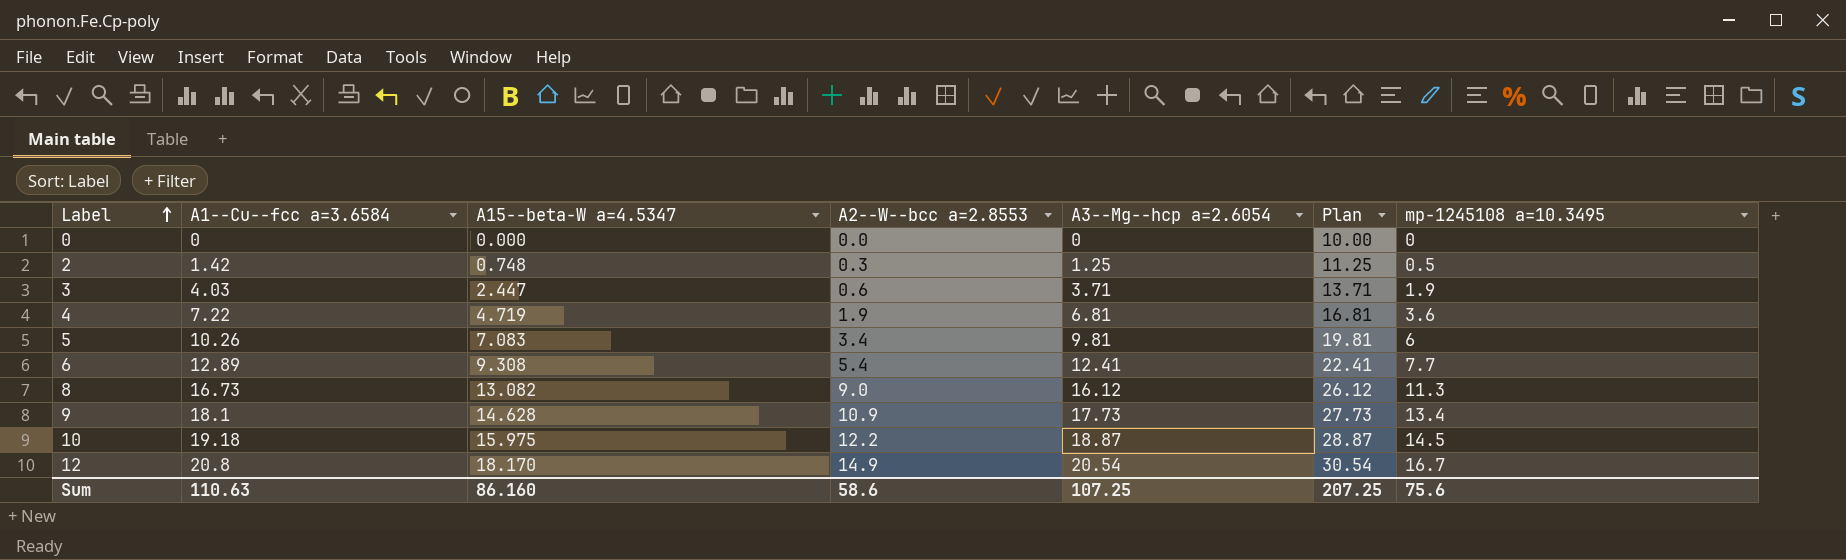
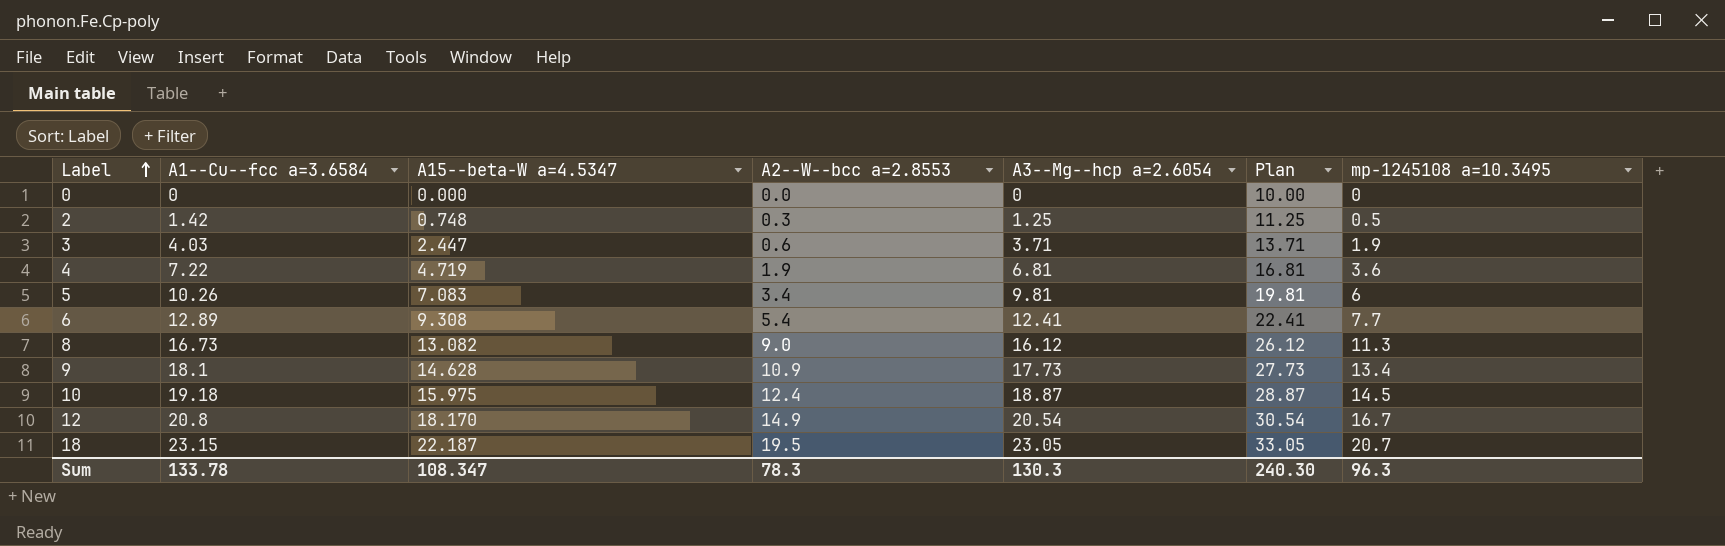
10 | A2--W--bcc a=2.8553: 12.2 -> 12.4
row 18: none -> 23.15 | 22.187 | 19.5 | 23.05 | 33.05 | 20.7
Sum | A1--Cu--fcc a=3.6584: 110.63 -> 133.78
Sum | A15--beta-W a=4.5347: 86.160 -> 108.347
Sum | A2--W--bcc a=2.8553: 58.6 -> 78.3
Sum | A3--Mg--hcp a=2.6054: 107.25 -> 130.3
Sum | Plan: 207.25 -> 240.30
Sum | mp-1245108 a=10.3495: 75.6 -> 96.3

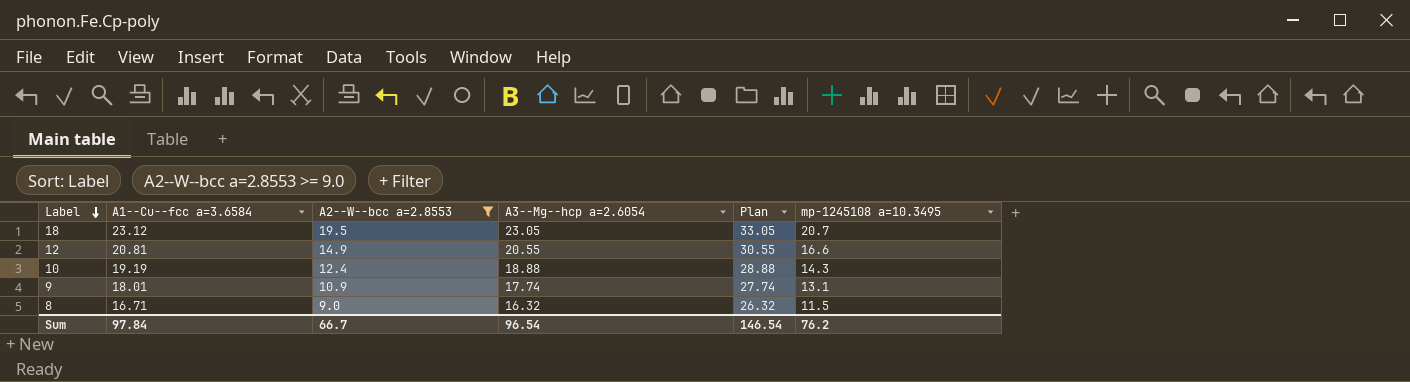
filter: none -> A2--W--bcc a=2.8553 >= 9.0
row order: Label ascending -> Label descending
column A15--beta-W a=4.5347 | position: 3 -> none
18 | A1--Cu--fcc a=3.6584: 23.15 -> 23.12
12 | A1--Cu--fcc a=3.6584: 20.8 -> 20.81
12 | A3--Mg--hcp a=2.6054: 20.54 -> 20.55
12 | Plan: 30.54 -> 30.55
12 | mp-1245108 a=10.3495: 16.7 -> 16.6
10 | A1--Cu--fcc a=3.6584: 19.18 -> 19.19
10 | A3--Mg--hcp a=2.6054: 18.87 -> 18.88
10 | Plan: 28.87 -> 28.88
10 | mp-1245108 a=10.3495: 14.5 -> 14.3
9 | A1--Cu--fcc a=3.6584: 18.1 -> 18.01
9 | A3--Mg--hcp a=2.6054: 17.73 -> 17.74
9 | Plan: 27.73 -> 27.74
9 | mp-1245108 a=10.3495: 13.4 -> 13.1
8 | A1--Cu--fcc a=3.6584: 16.73 -> 16.71
8 | A3--Mg--hcp a=2.6054: 16.12 -> 16.32
8 | Plan: 26.12 -> 26.32
8 | mp-1245108 a=10.3495: 11.3 -> 11.5
Sum | A1--Cu--fcc a=3.6584: 133.78 -> 97.84
Sum | A2--W--bcc a=2.8553: 78.3 -> 66.7
Sum | A3--Mg--hcp a=2.6054: 130.3 -> 96.54
Sum | Plan: 240.30 -> 146.54
Sum | mp-1245108 a=10.3495: 96.3 -> 76.2

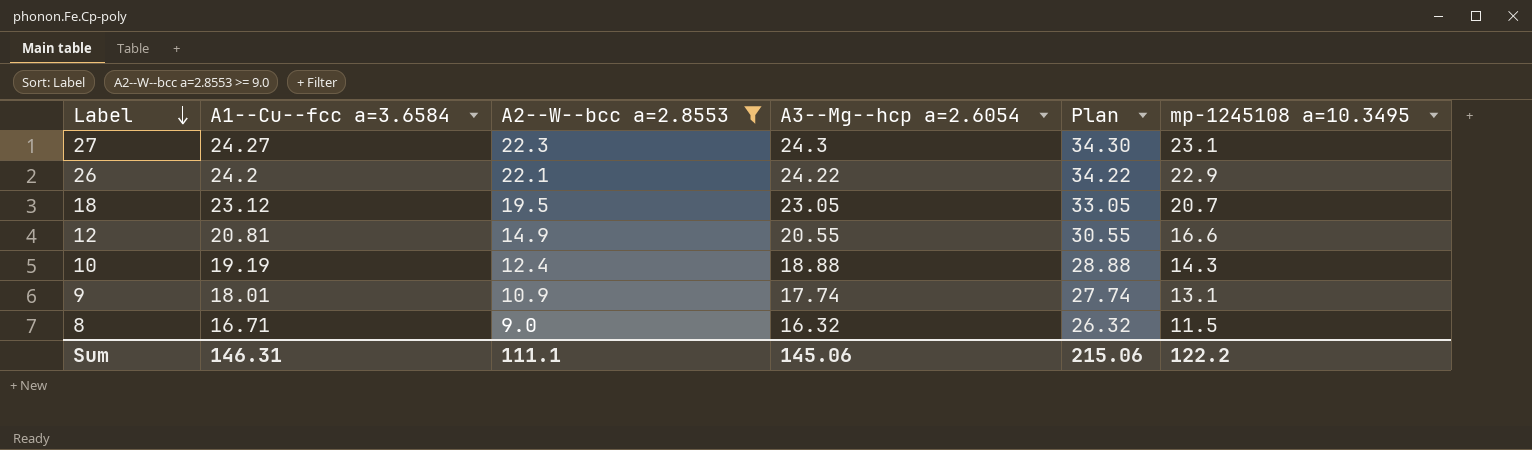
row 27: none -> 24.27 | 22.3 | 24.3 | 34.30 | 23.1
row 26: none -> 24.2 | 22.1 | 24.22 | 34.22 | 22.9
Sum | A1--Cu--fcc a=3.6584: 97.84 -> 146.31
Sum | A2--W--bcc a=2.8553: 66.7 -> 111.1
Sum | A3--Mg--hcp a=2.6054: 96.54 -> 145.06
Sum | Plan: 146.54 -> 215.06
Sum | mp-1245108 a=10.3495: 76.2 -> 122.2

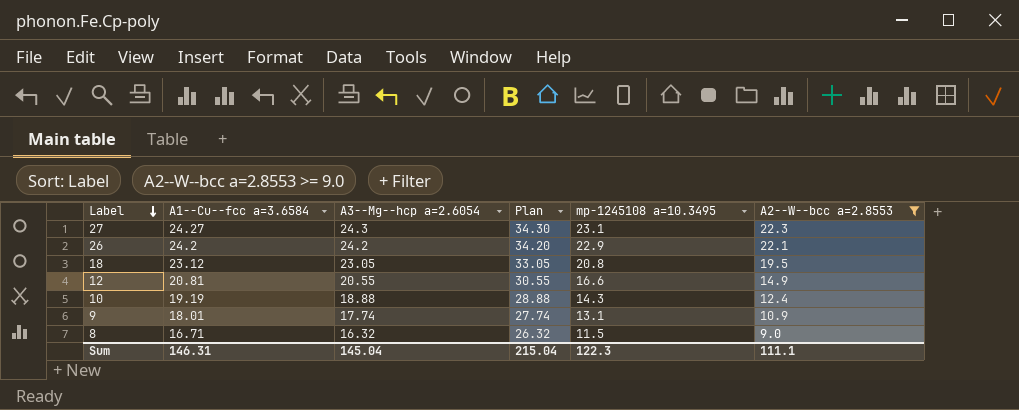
column A2--W--bcc a=2.8553 | position: 3 -> 6
26 | A3--Mg--hcp a=2.6054: 24.22 -> 24.2
26 | Plan: 34.22 -> 34.20
18 | mp-1245108 a=10.3495: 20.7 -> 20.8
Sum | A3--Mg--hcp a=2.6054: 145.06 -> 145.04
Sum | Plan: 215.06 -> 215.04
Sum | mp-1245108 a=10.3495: 122.2 -> 122.3

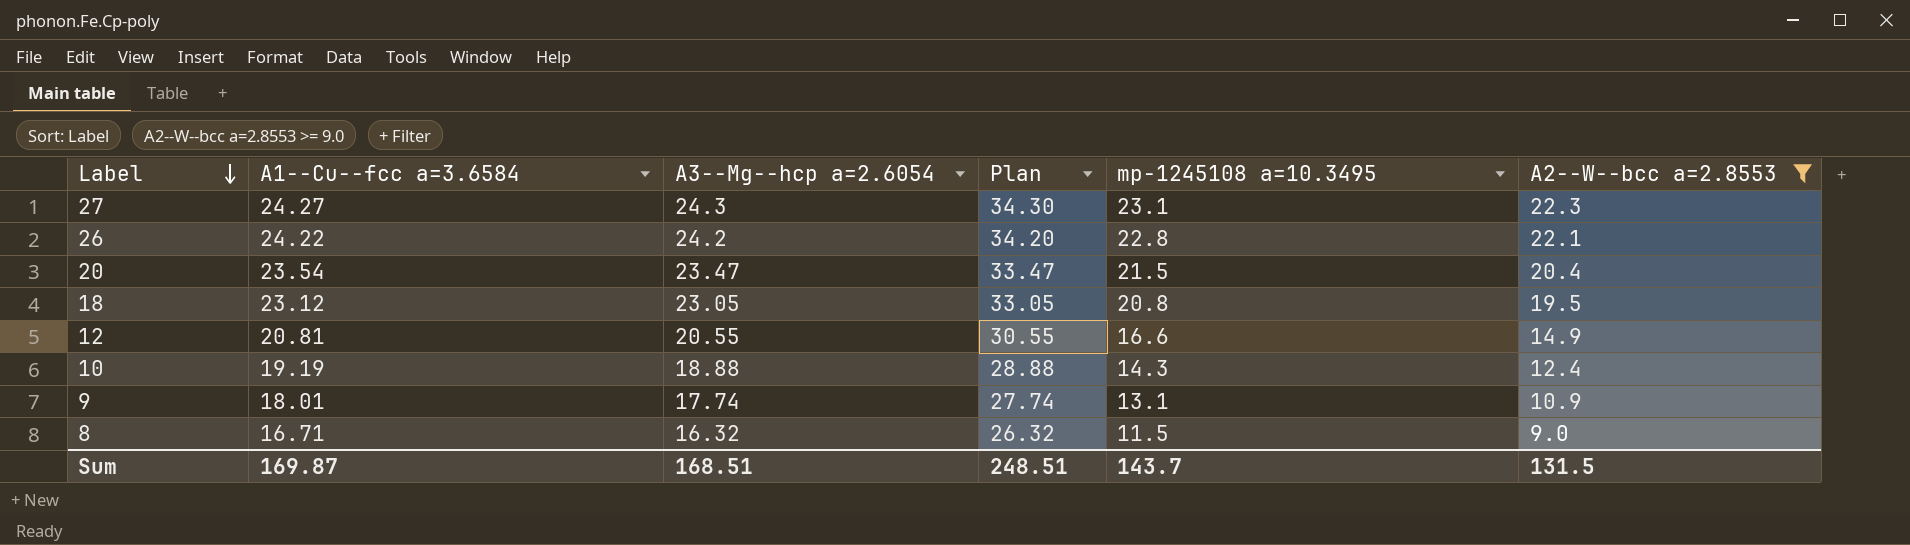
26 | A1--Cu--fcc a=3.6584: 24.2 -> 24.22
26 | mp-1245108 a=10.3495: 22.9 -> 22.8
row 20: none -> 23.54 | 23.47 | 33.47 | 21.5 | 20.4
Sum | A1--Cu--fcc a=3.6584: 146.31 -> 169.87
Sum | A3--Mg--hcp a=2.6054: 145.04 -> 168.51
Sum | Plan: 215.04 -> 248.51
Sum | mp-1245108 a=10.3495: 122.3 -> 143.7
Sum | A2--W--bcc a=2.8553: 111.1 -> 131.5

